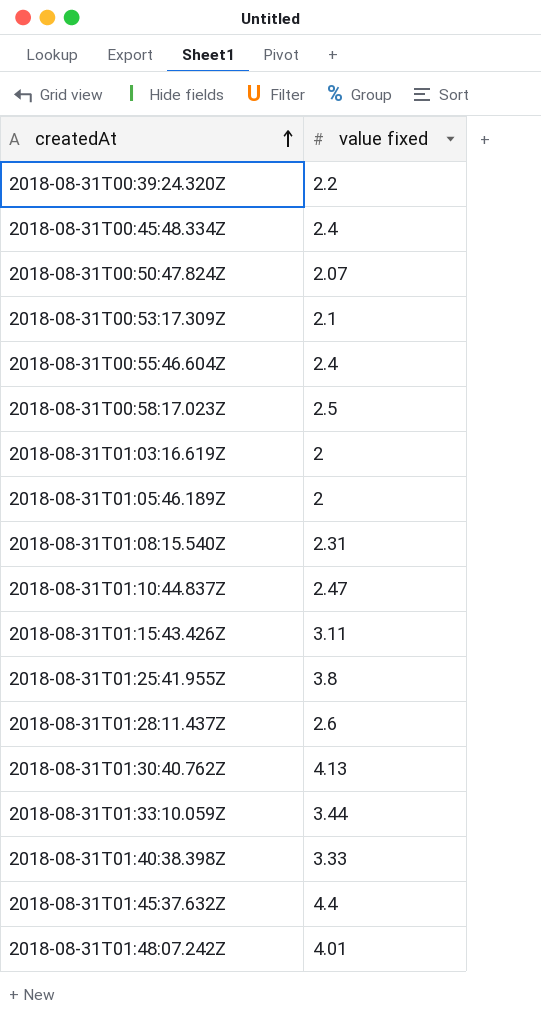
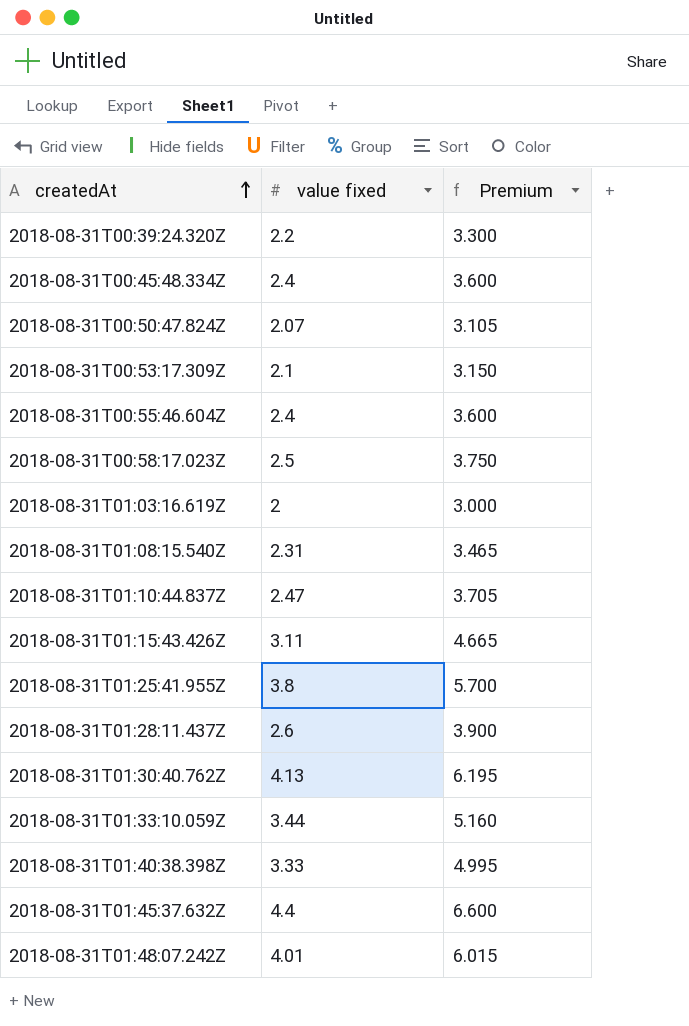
column Premium | formula: none -> [value fixed] * 1.5
row 2018-08-31T01:05:46.189Z: 2 -> none

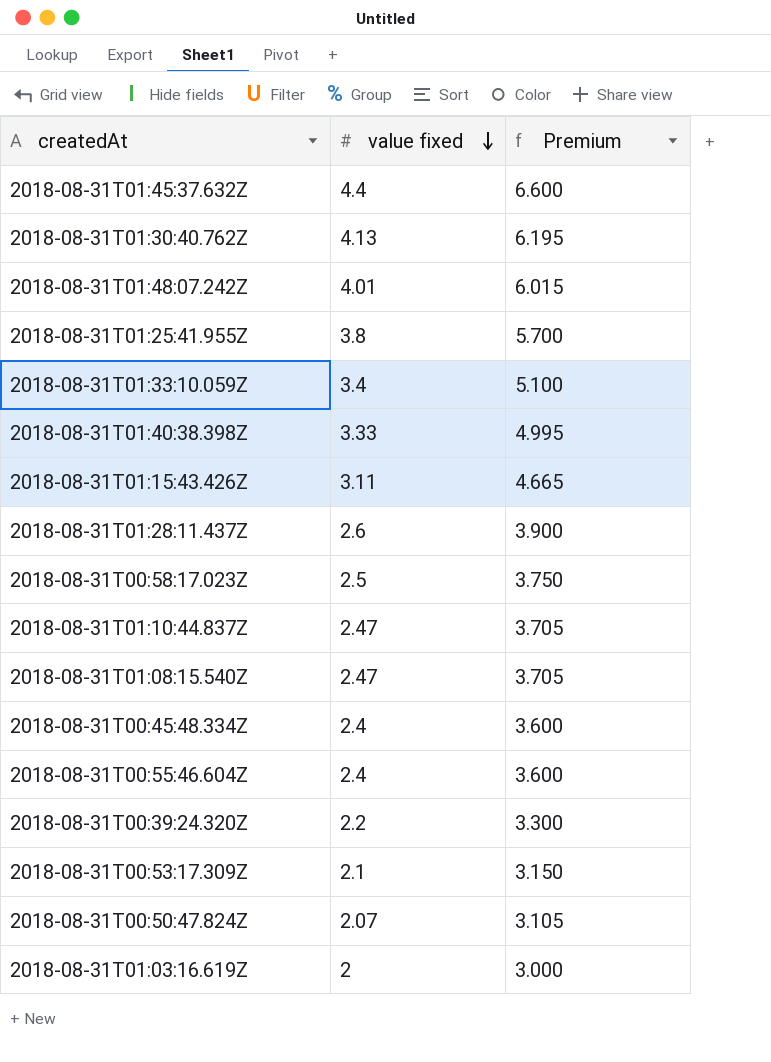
row order: createdAt ascending -> value fixed descending
2018-08-31T01:33:10.059Z | value fixed: 3.44 -> 3.4
2018-08-31T01:33:10.059Z | Premium: 5.160 -> 5.100
2018-08-31T01:08:15.540Z | value fixed: 2.31 -> 2.47
2018-08-31T01:08:15.540Z | Premium: 3.465 -> 3.705

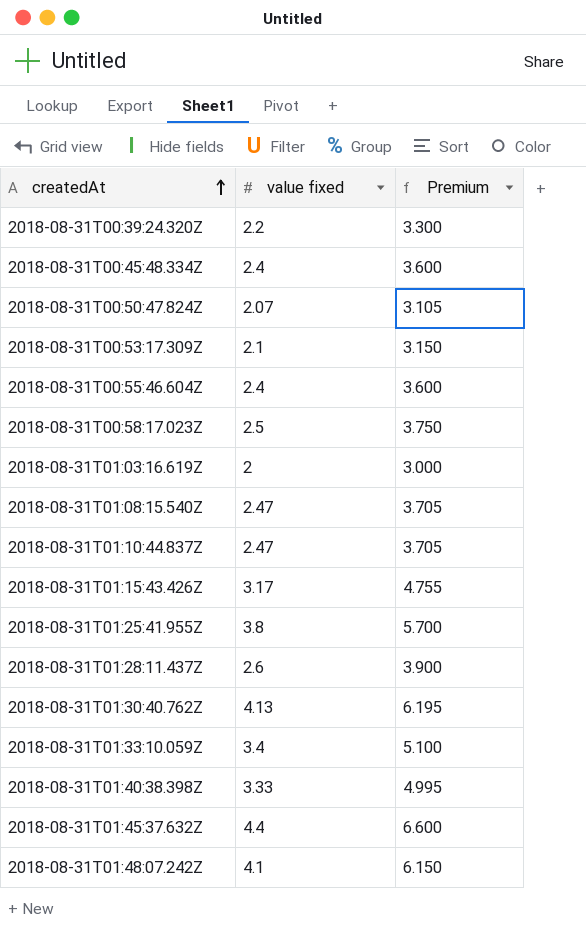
row order: value fixed descending -> createdAt ascending
2018-08-31T01:15:43.426Z | value fixed: 3.11 -> 3.17
2018-08-31T01:15:43.426Z | Premium: 4.665 -> 4.755
2018-08-31T01:48:07.242Z | value fixed: 4.01 -> 4.1
2018-08-31T01:48:07.242Z | Premium: 6.015 -> 6.150

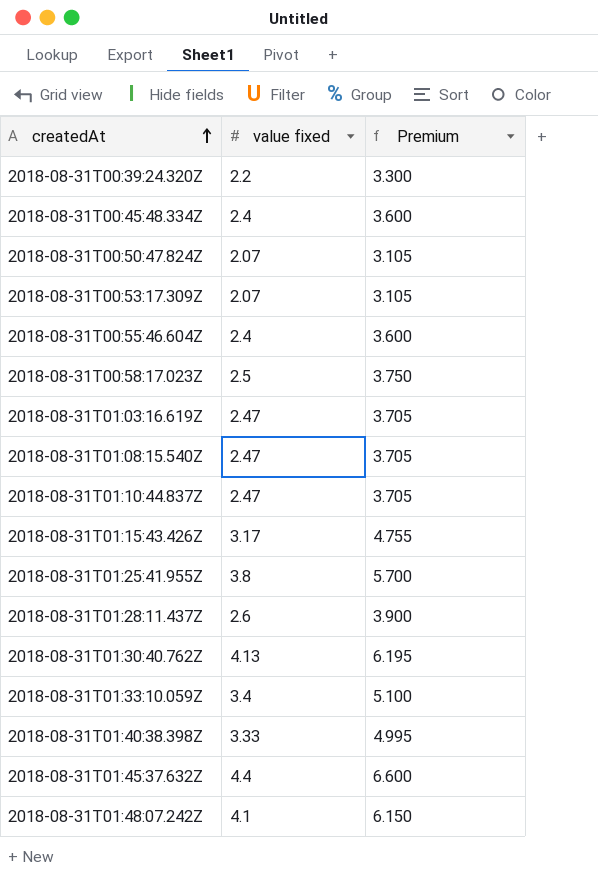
2018-08-31T00:53:17.309Z | value fixed: 2.1 -> 2.07
2018-08-31T00:53:17.309Z | Premium: 3.150 -> 3.105
2018-08-31T01:03:16.619Z | value fixed: 2 -> 2.47
2018-08-31T01:03:16.619Z | Premium: 3.000 -> 3.705

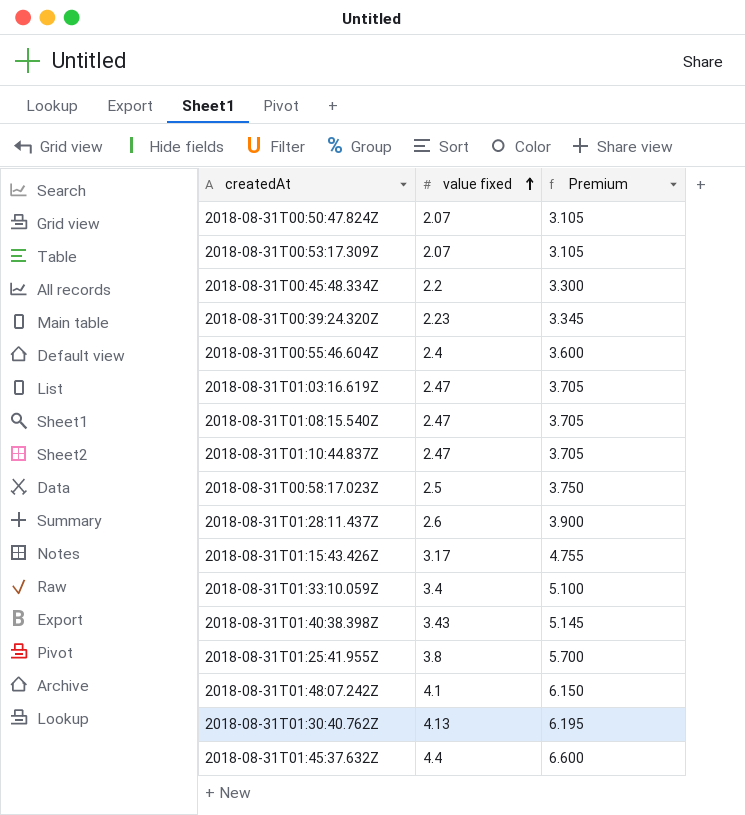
row order: createdAt ascending -> value fixed ascending
2018-08-31T00:45:48.334Z | value fixed: 2.4 -> 2.2
2018-08-31T00:45:48.334Z | Premium: 3.600 -> 3.300
2018-08-31T00:39:24.320Z | value fixed: 2.2 -> 2.23
2018-08-31T00:39:24.320Z | Premium: 3.300 -> 3.345
2018-08-31T01:40:38.398Z | value fixed: 3.33 -> 3.43
2018-08-31T01:40:38.398Z | Premium: 4.995 -> 5.145

